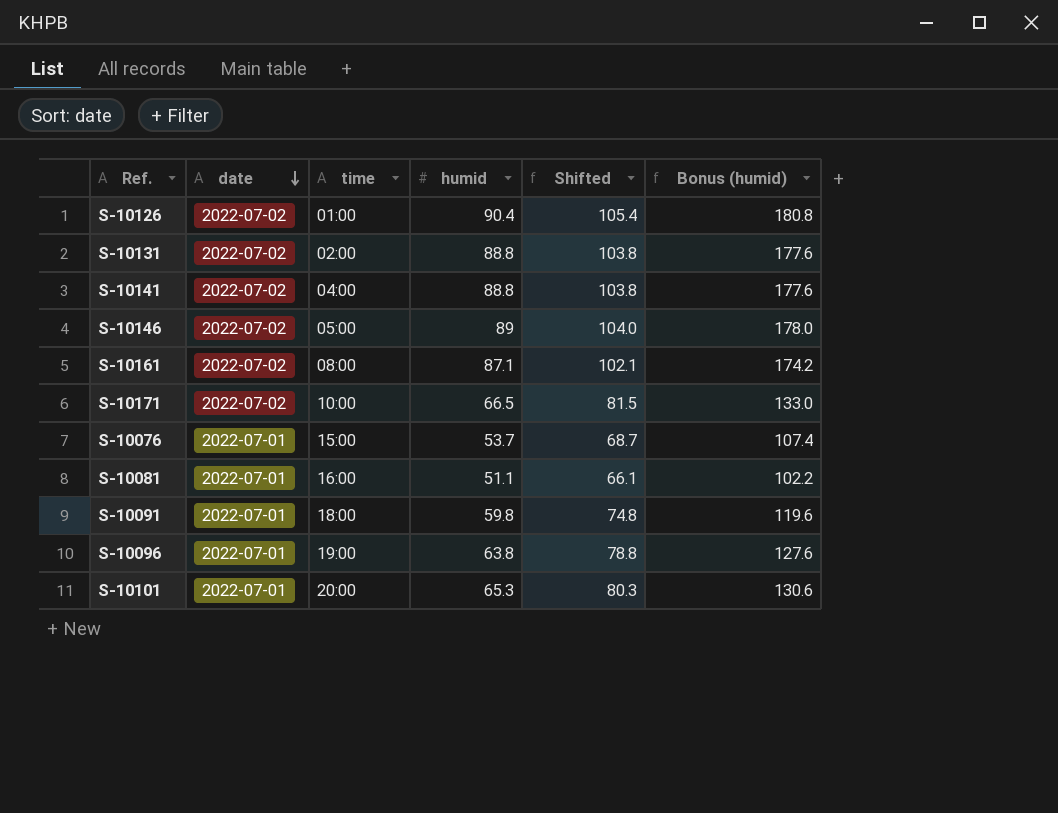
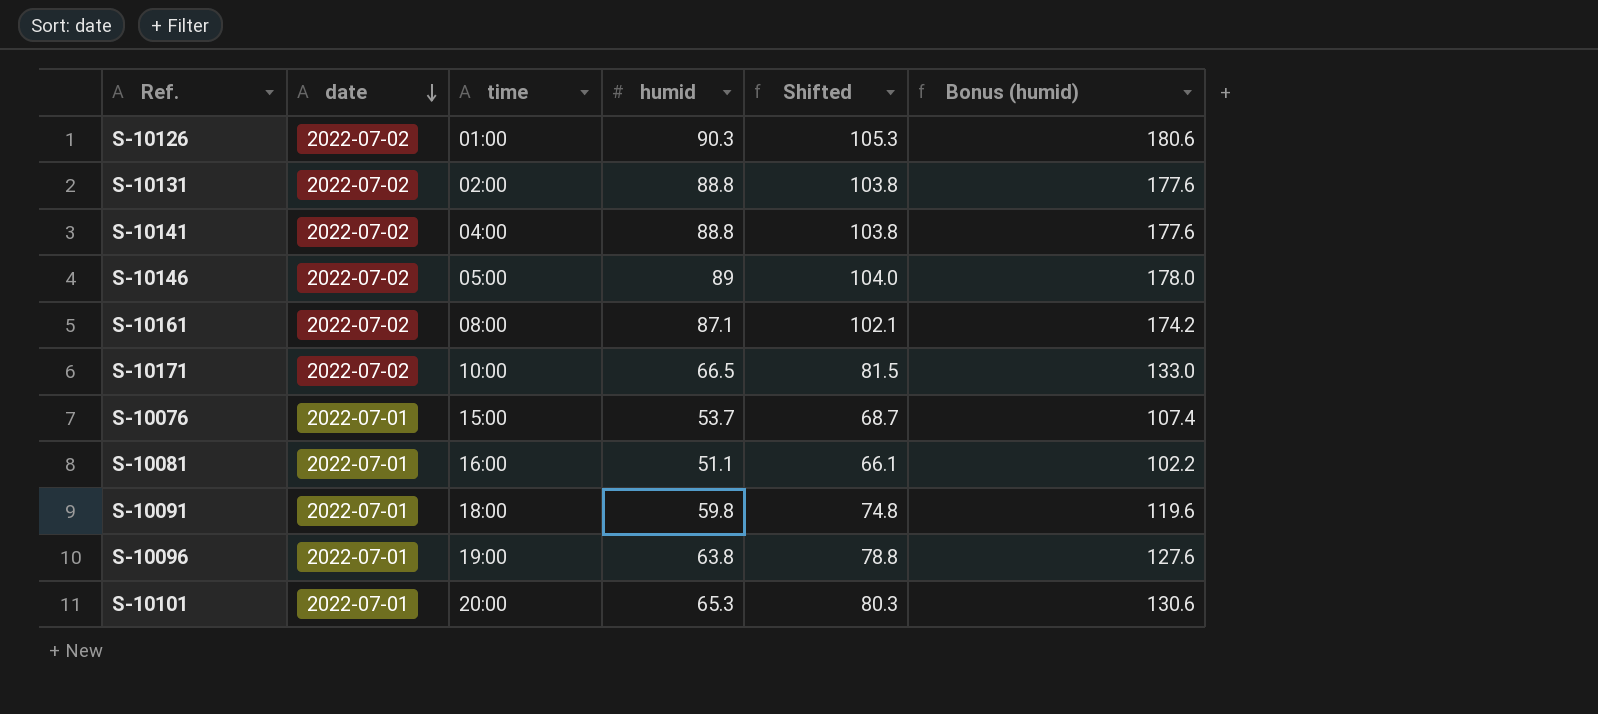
S-10126 | humid: 90.4 -> 90.3
S-10126 | Shifted: 105.4 -> 105.3
S-10126 | Bonus (humid): 180.8 -> 180.6

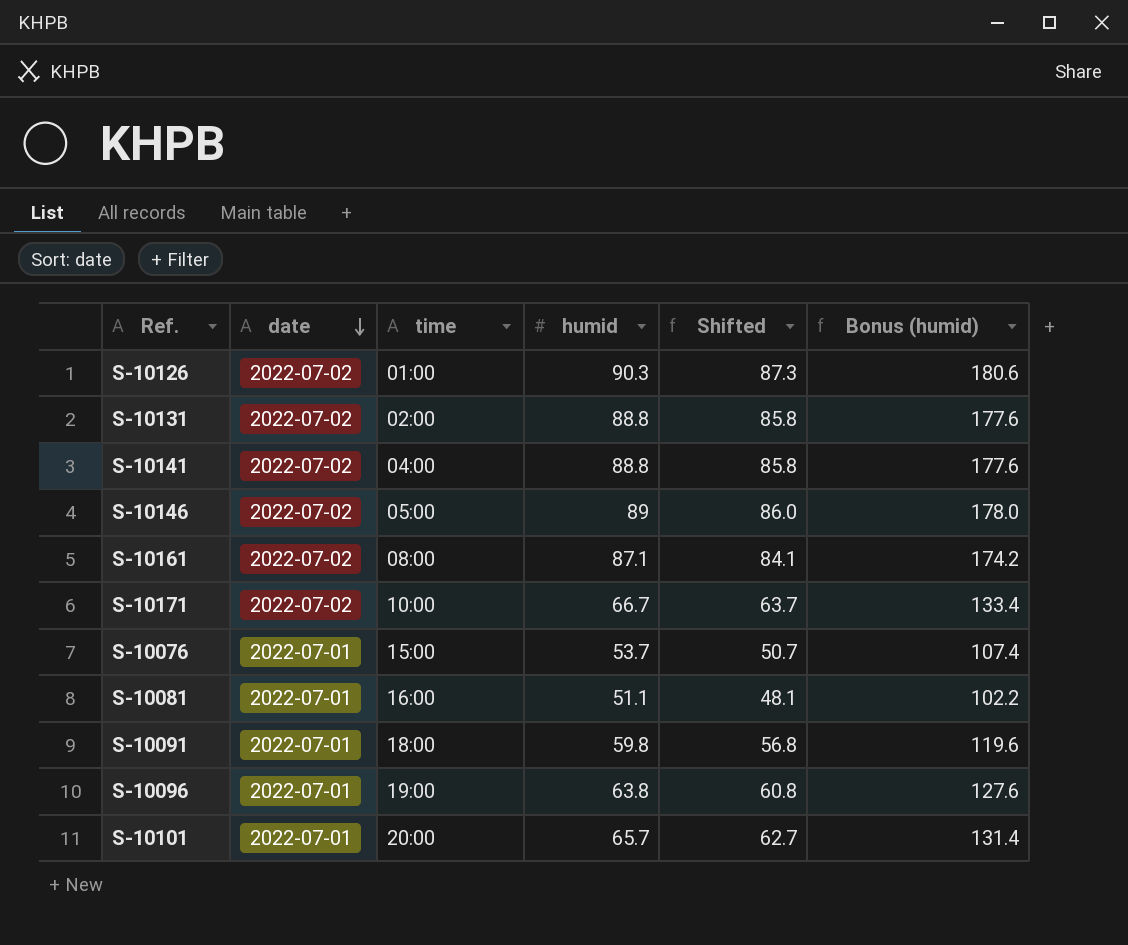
column Shifted | formula: [humid] + 15 -> [humid] - 3
S-10171 | humid: 66.5 -> 66.7
S-10171 | Bonus (humid): 133.0 -> 133.4
S-10101 | humid: 65.3 -> 65.7
S-10101 | Bonus (humid): 130.6 -> 131.4

